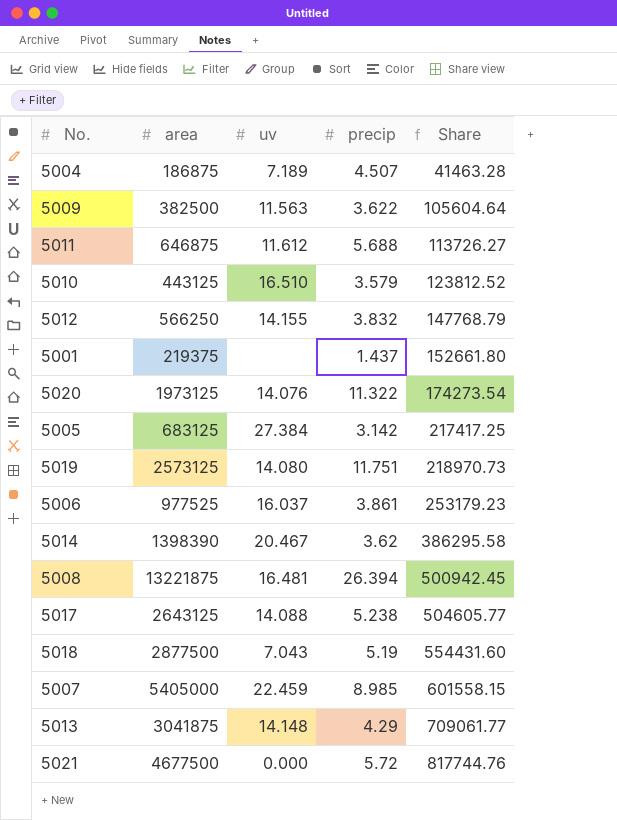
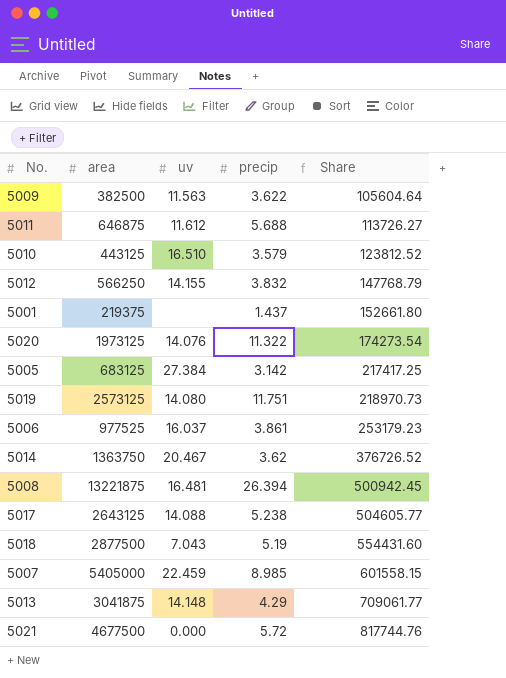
row 5004: 186875 | 7.189 | 4.507 | 41463.28 -> none
5014 | area: 1398390 -> 1363750
5014 | Share: 386295.58 -> 376726.52

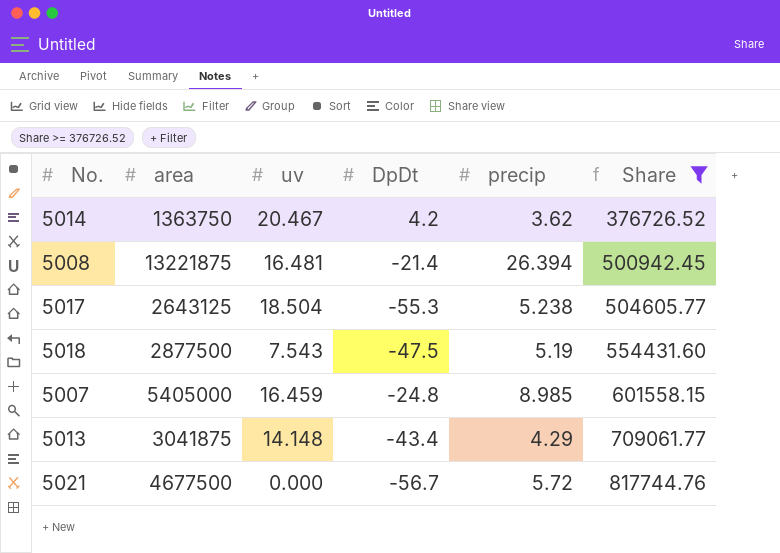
filter: none -> Share >= 376726.52
column DpDt | position: none -> 4
5017 | uv: 14.088 -> 18.504
5018 | uv: 7.043 -> 7.543
5007 | uv: 22.459 -> 16.459

